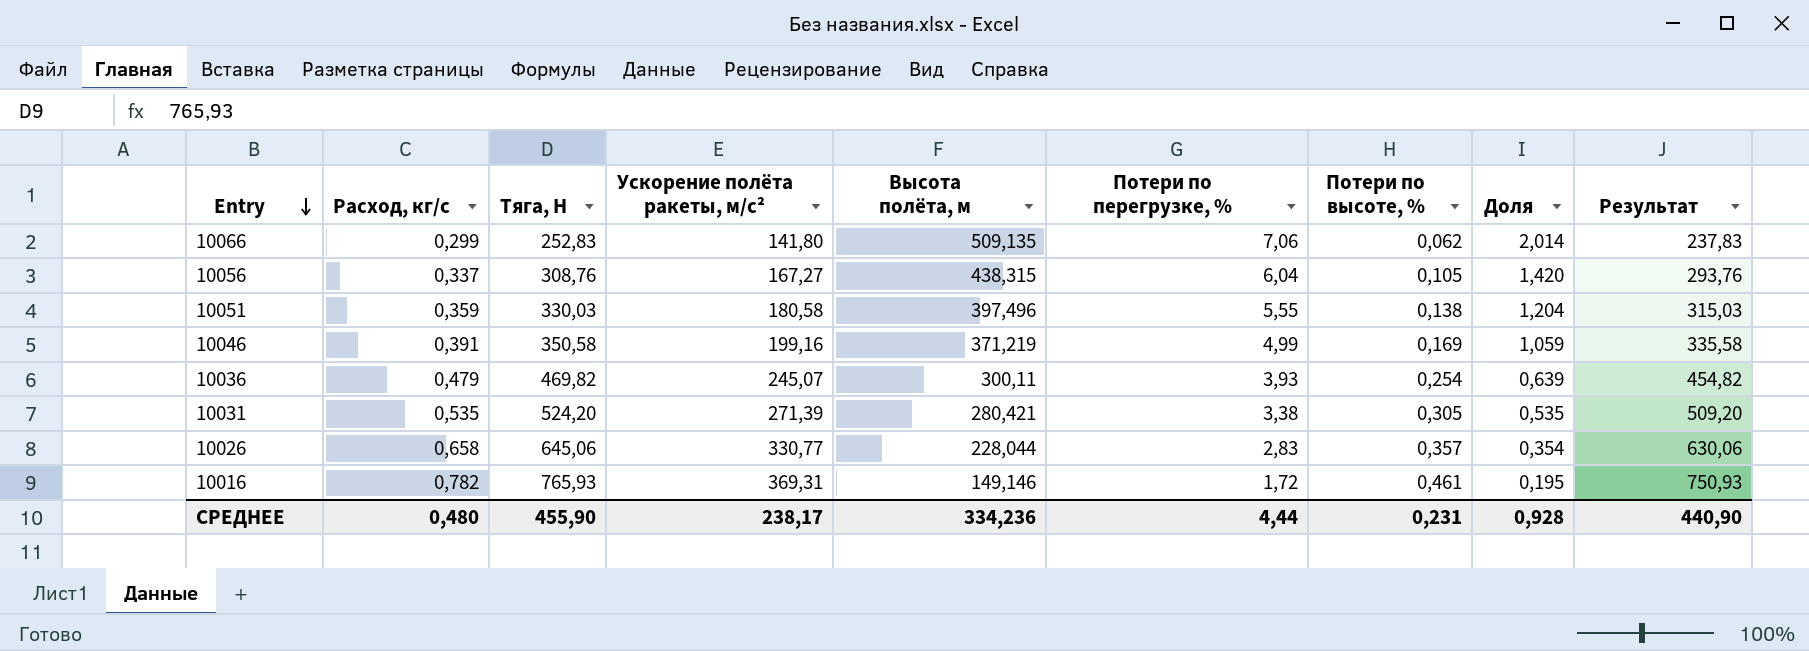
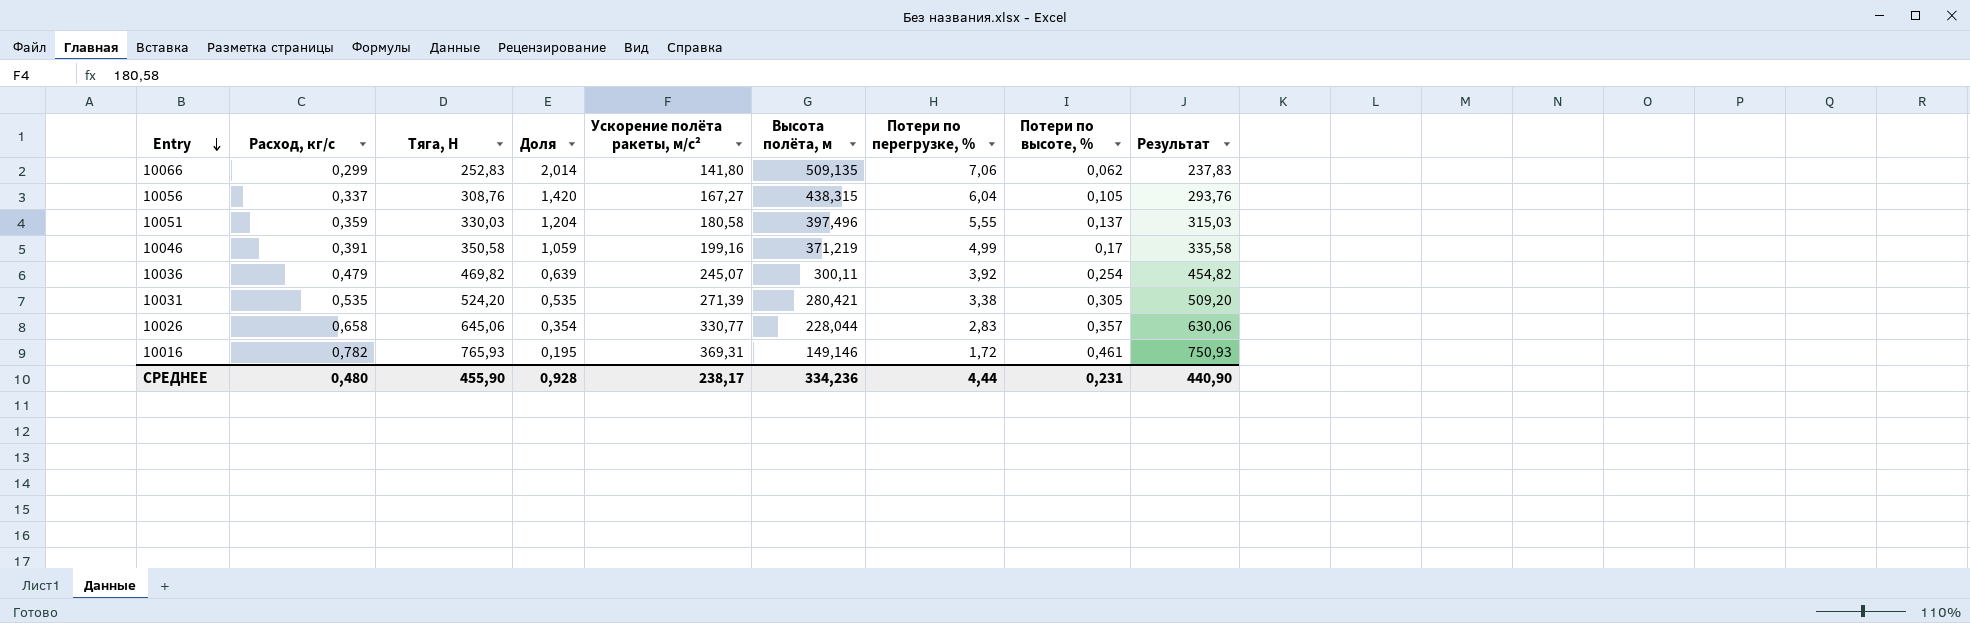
column Доля | position: 8 -> 4
10051 | Потери по высоте, %: 0,138 -> 0,137
10046 | Потери по высоте, %: 0,169 -> 0,17
10036 | Потери по перегрузке, %: 3,93 -> 3,92

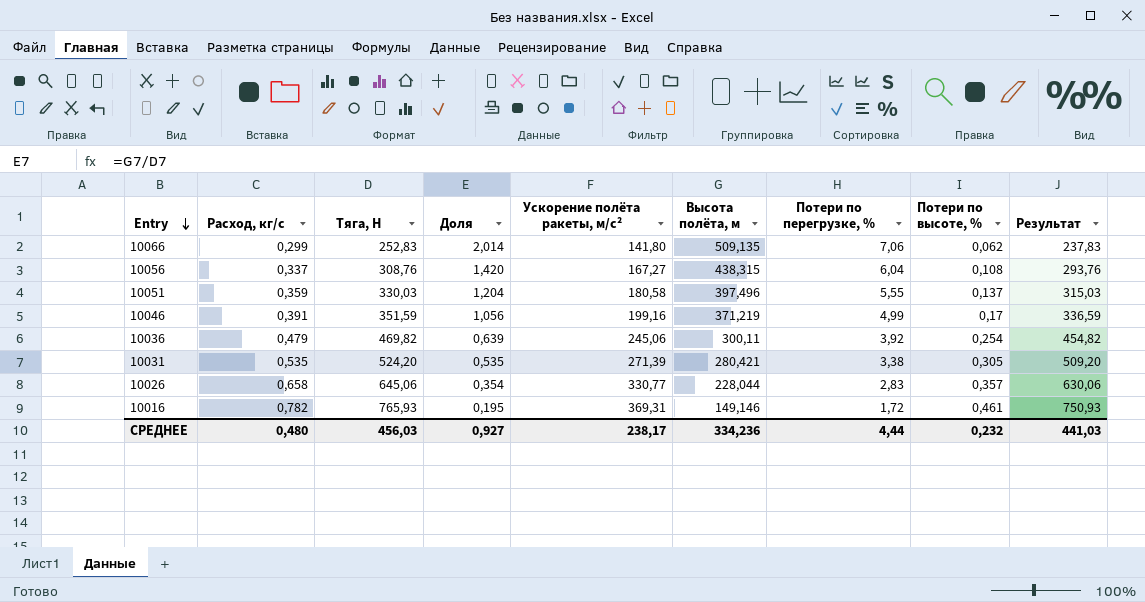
10056 | Потери по высоте, %: 0,105 -> 0,108
10046 | Тяга, Н: 350,58 -> 351,59
10046 | Доля: 1,059 -> 1,056
10046 | Результат: 335,58 -> 336,59
10036 | Ускорение полёта ракеты, м/с²: 245,07 -> 245,06
СРЕДНЕЕ | Тяга, Н: 455,90 -> 456,03
СРЕДНЕЕ | Доля: 0,928 -> 0,927
СРЕДНЕЕ | Потери по высоте, %: 0,231 -> 0,232
СРЕДНЕЕ | Результат: 440,90 -> 441,03

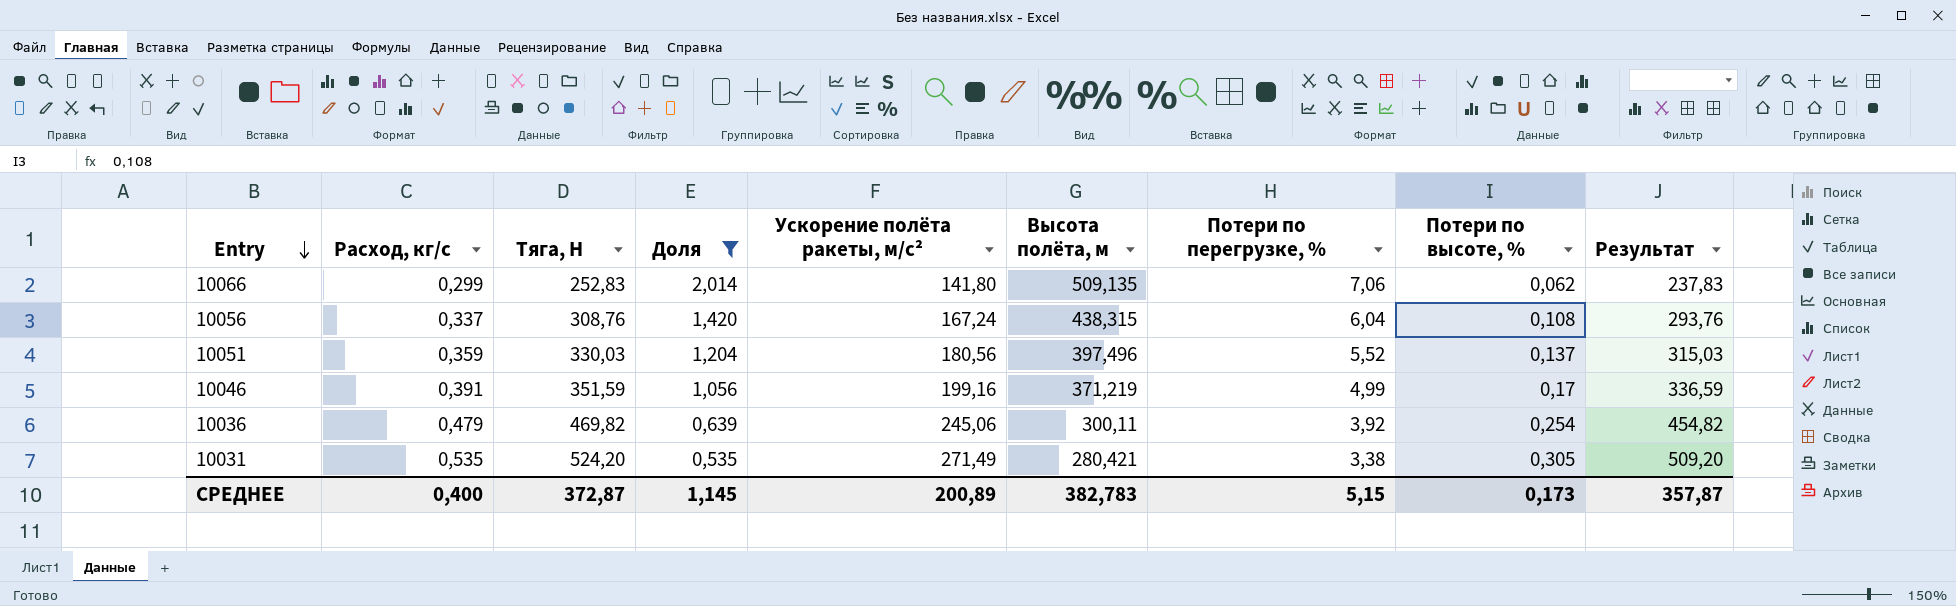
filter: none -> Доля >= 0,535
10056 | Ускорение полёта ракеты, м/с²: 167,27 -> 167,24
10051 | Ускорение полёта ракеты, м/с²: 180,58 -> 180,56
10051 | Потери по перегрузке, %: 5,55 -> 5,52
10031 | Ускорение полёта ракеты, м/с²: 271,39 -> 271,49
СРЕДНЕЕ | Расход, кг/с: 0,480 -> 0,400
СРЕДНЕЕ | Тяга, Н: 456,03 -> 372,87
СРЕДНЕЕ | Доля: 0,927 -> 1,145
СРЕДНЕЕ | Ускорение полёта ракеты, м/с²: 238,17 -> 200,89
СРЕДНЕЕ | Высота полёта, м: 334,236 -> 382,783
СРЕДНЕЕ | Потери по перегрузке, %: 4,44 -> 5,15
СРЕДНЕЕ | Потери по высоте, %: 0,232 -> 0,173
СРЕДНЕЕ | Результат: 441,03 -> 357,87

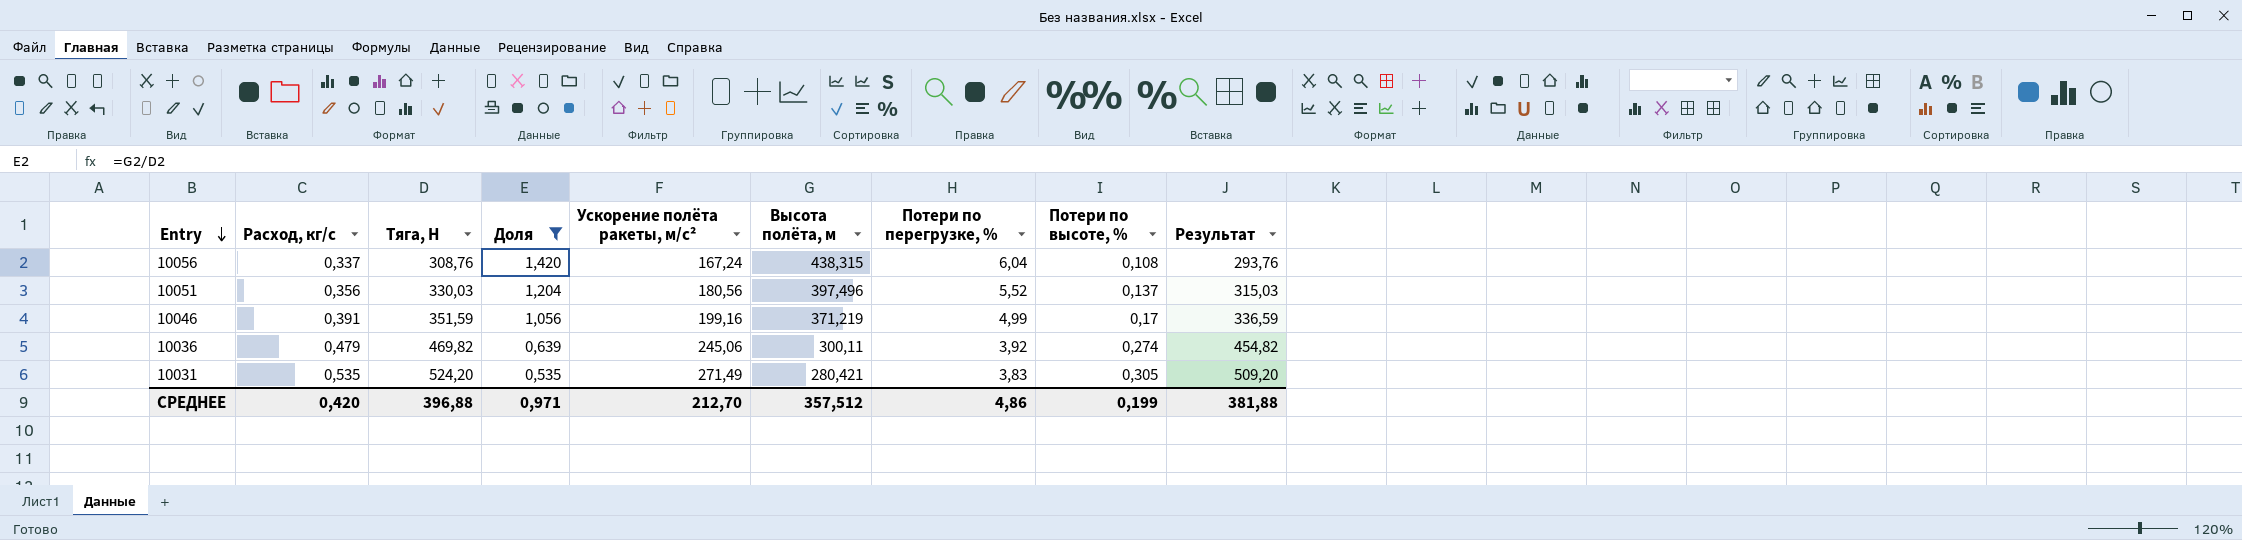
row 10066: 0,299 | 252,83 | 2,014 | 141,80 | 509,135 | 7,06 | 0,062 | 237,83 -> none
10051 | Расход, кг/с: 0,359 -> 0,356
10036 | Потери по высоте, %: 0,254 -> 0,274
10031 | Потери по перегрузке, %: 3,38 -> 3,83
СРЕДНЕЕ | Расход, кг/с: 0,400 -> 0,420
СРЕДНЕЕ | Тяга, Н: 372,87 -> 396,88
СРЕДНЕЕ | Доля: 1,145 -> 0,971
СРЕДНЕЕ | Ускорение полёта ракеты, м/с²: 200,89 -> 212,70
СРЕДНЕЕ | Высота полёта, м: 382,783 -> 357,512
СРЕДНЕЕ | Потери по перегрузке, %: 5,15 -> 4,86
СРЕДНЕЕ | Потери по высоте, %: 0,173 -> 0,199
СРЕДНЕЕ | Результат: 357,87 -> 381,88

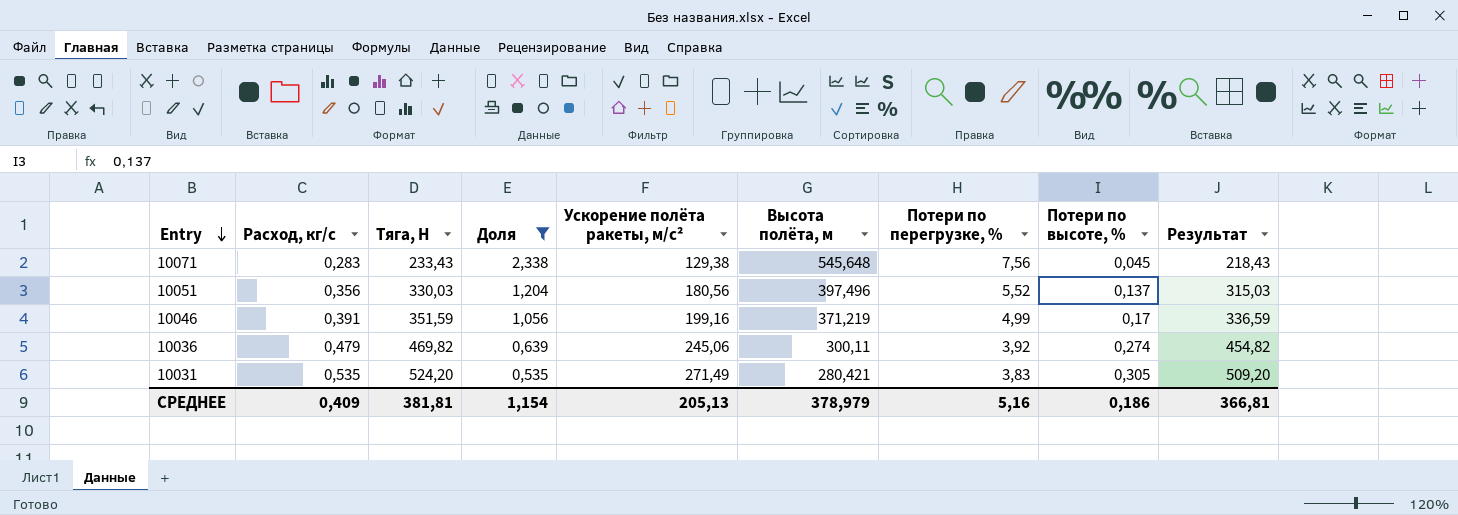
row 10056: 0,337 | 308,76 | 1,420 | 167,24 | 438,315 | 6,04 | 0,108 | 293,76 -> none
row 10071: none -> 0,283 | 233,43 | 2,338 | 129,38 | 545,648 | 7,56 | 0,045 | 218,43
СРЕДНЕЕ | Расход, кг/с: 0,420 -> 0,409
СРЕДНЕЕ | Тяга, Н: 396,88 -> 381,81
СРЕДНЕЕ | Доля: 0,971 -> 1,154
СРЕДНЕЕ | Ускорение полёта ракеты, м/с²: 212,70 -> 205,13
СРЕДНЕЕ | Высота полёта, м: 357,512 -> 378,979
СРЕДНЕЕ | Потери по перегрузке, %: 4,86 -> 5,16
СРЕДНЕЕ | Потери по высоте, %: 0,199 -> 0,186
СРЕДНЕЕ | Результат: 381,88 -> 366,81

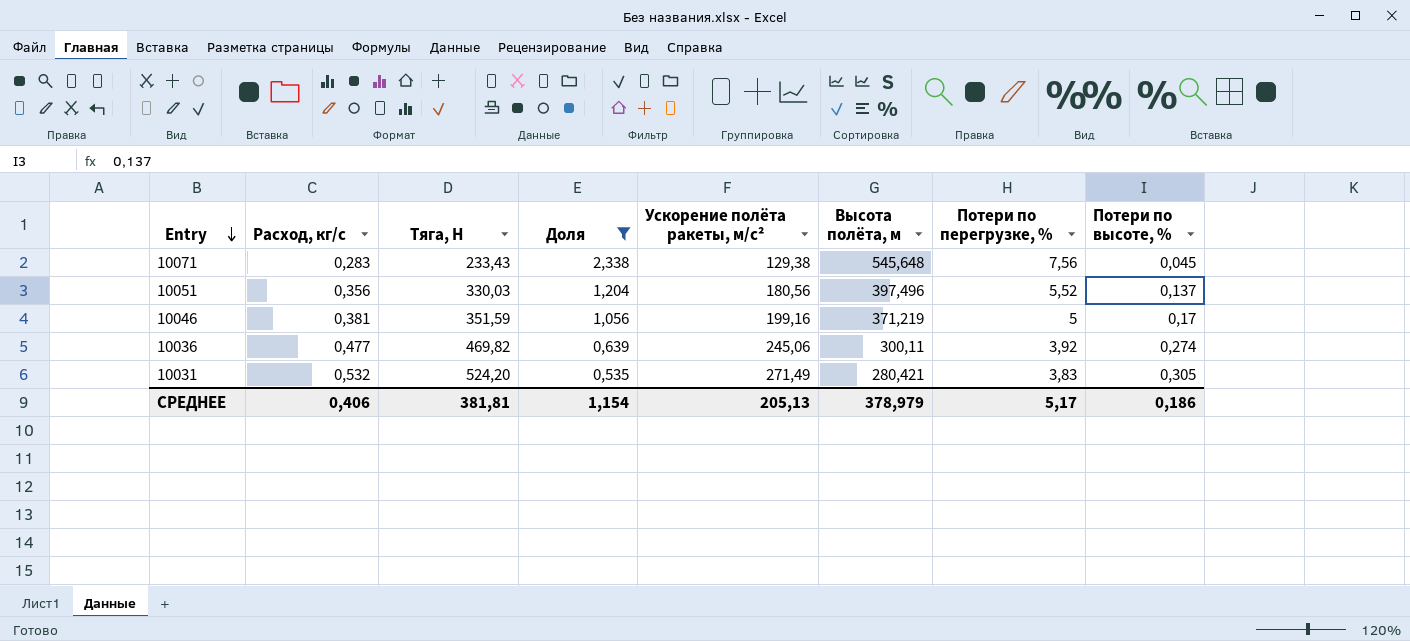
column Результат | formula: [Тяга, Н] - 15 -> none
10046 | Расход, кг/с: 0,391 -> 0,381
10046 | Потери по перегрузке, %: 4,99 -> 5
10036 | Расход, кг/с: 0,479 -> 0,477
10031 | Расход, кг/с: 0,535 -> 0,532
СРЕДНЕЕ | Расход, кг/с: 0,409 -> 0,406
СРЕДНЕЕ | Потери по перегрузке, %: 5,16 -> 5,17

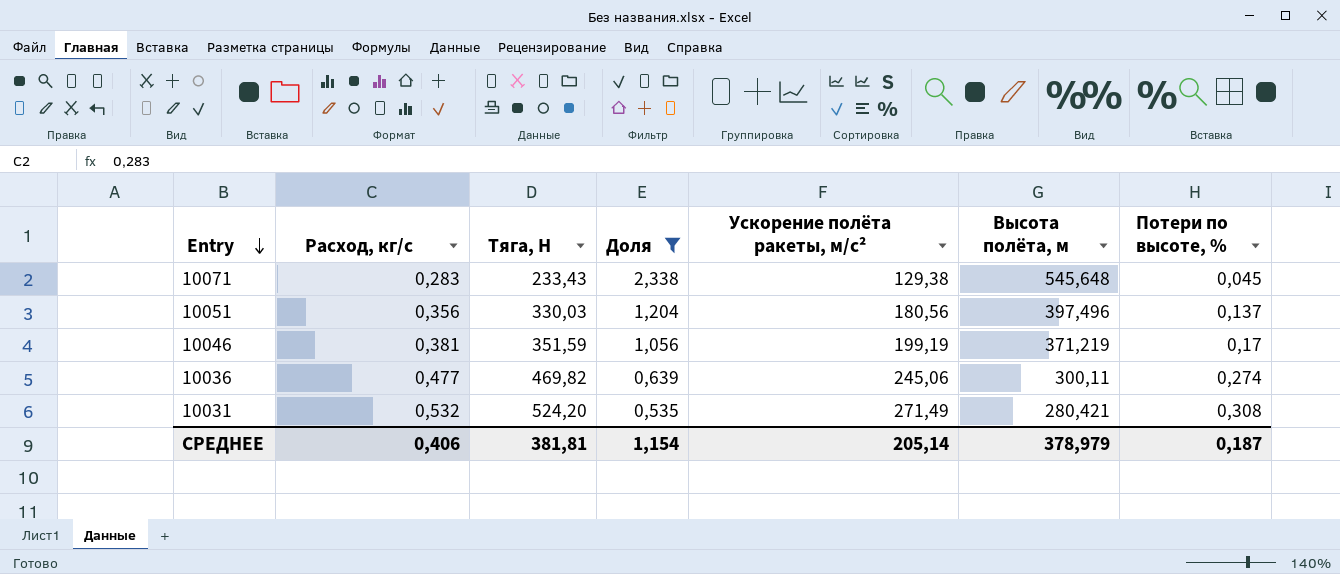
column Потери по перегрузке, % | position: 7 -> none
10046 | Ускорение полёта ракеты, м/с²: 199,16 -> 199,19
10031 | Потери по высоте, %: 0,305 -> 0,308
СРЕДНЕЕ | Ускорение полёта ракеты, м/с²: 205,13 -> 205,14
СРЕДНЕЕ | Потери по высоте, %: 0,186 -> 0,187

